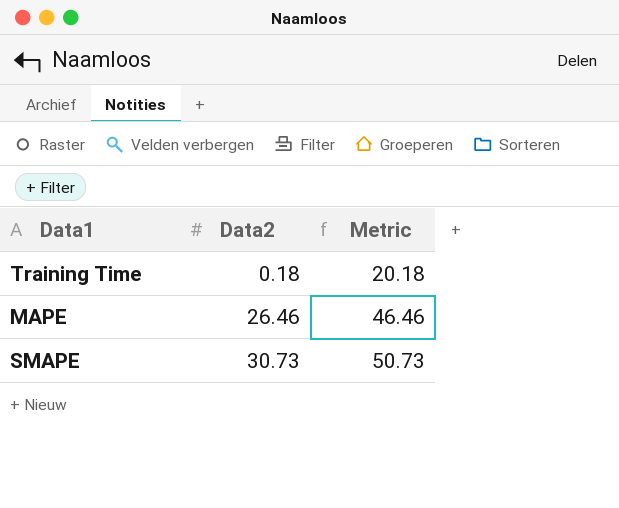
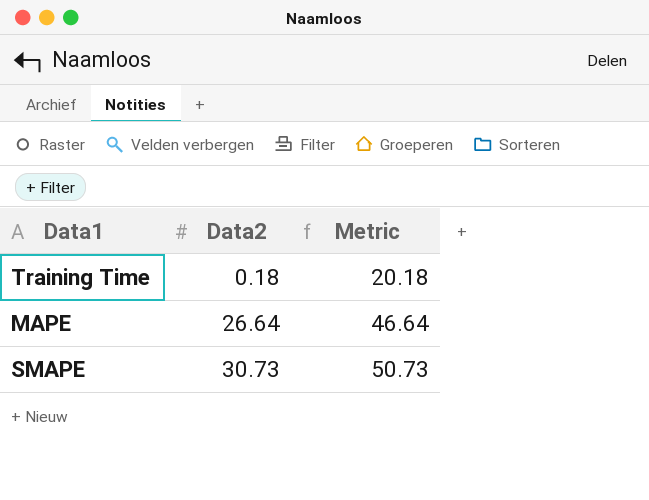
MAPE | Data2: 26.46 -> 26.64
MAPE | Metric: 46.46 -> 46.64

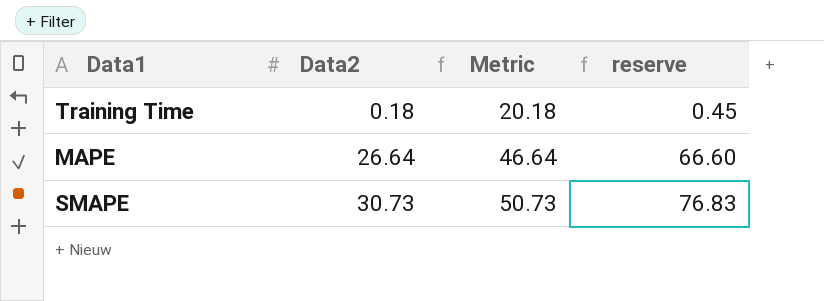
column reserve | formula: none -> [Data2] * 2.5

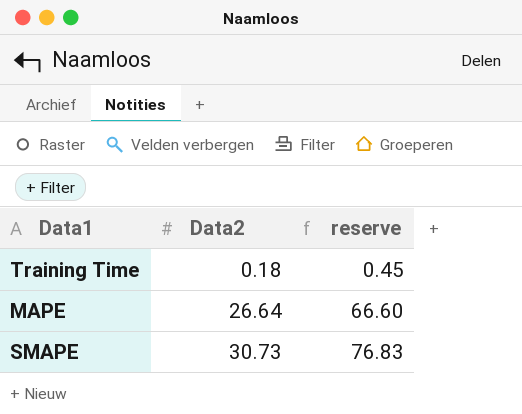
column Metric | formula: [Data2] + 20 -> none

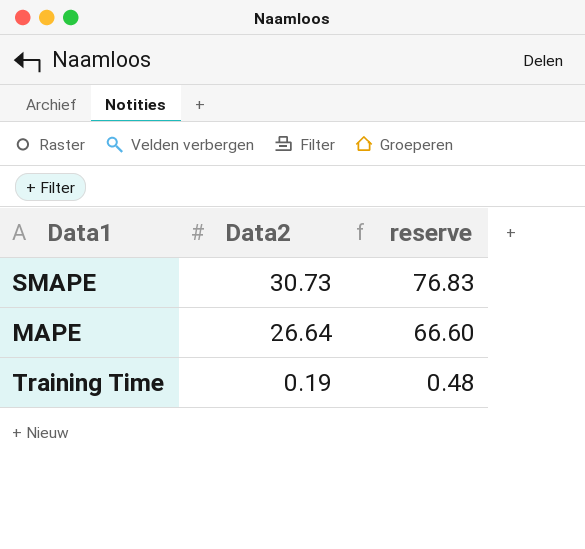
row order: Data2 ascending -> Data2 descending
Training Time | Data2: 0.18 -> 0.19
Training Time | reserve: 0.45 -> 0.48

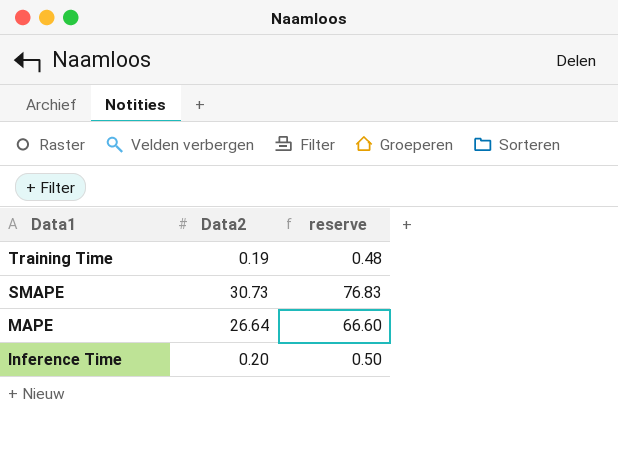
row order: Data2 descending -> Data1 descending
row Inference Time: none -> 0.20 | 0.50

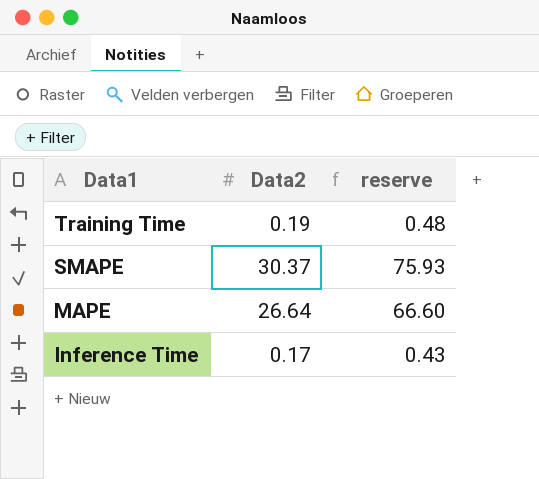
SMAPE | Data2: 30.73 -> 30.37
SMAPE | reserve: 76.83 -> 75.93
Inference Time | Data2: 0.20 -> 0.17
Inference Time | reserve: 0.50 -> 0.43

